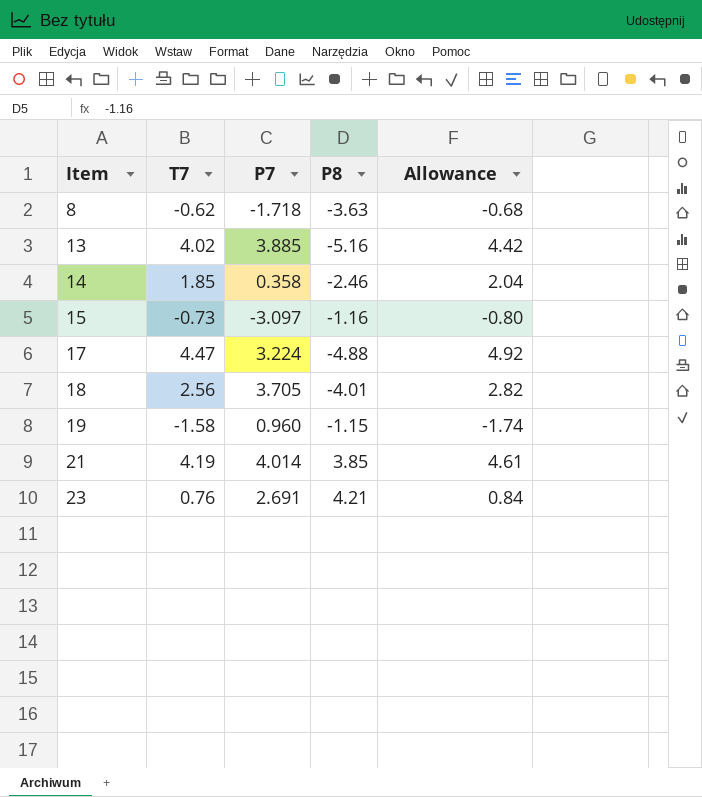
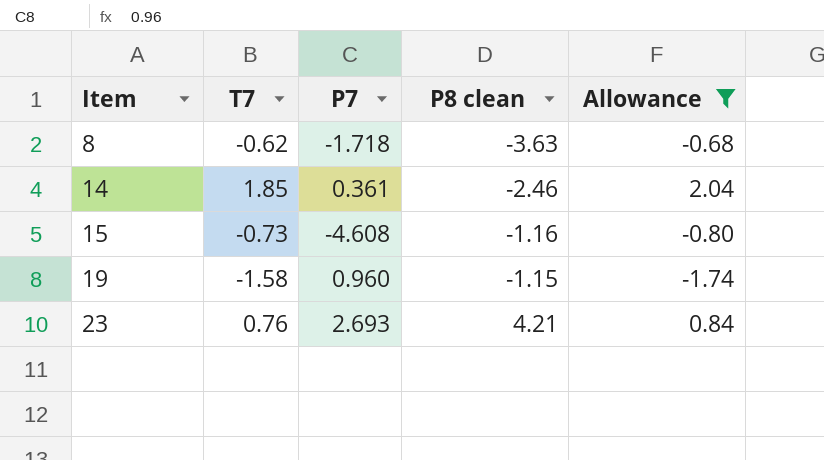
filter: none -> Allowance <= 2.04
column name: P8 -> P8 clean
14 | P7: 0.358 -> 0.361
15 | P7: -3.097 -> -4.608
23 | P7: 2.691 -> 2.693

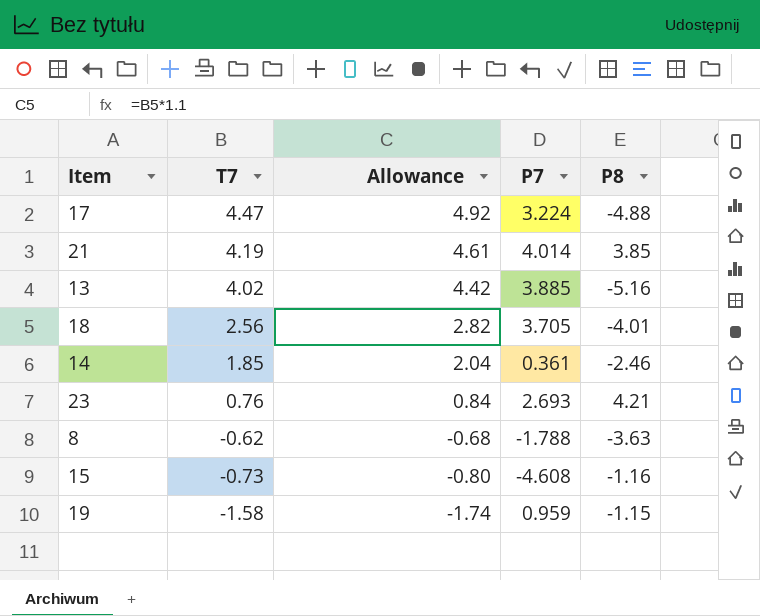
filter: Allowance <= 2.04 -> none
row order: Item ascending -> T7 descending
column Allowance | position: 5 -> 3
column name: P8 clean -> P8
8 | P7: -1.718 -> -1.788
19 | P7: 0.960 -> 0.959

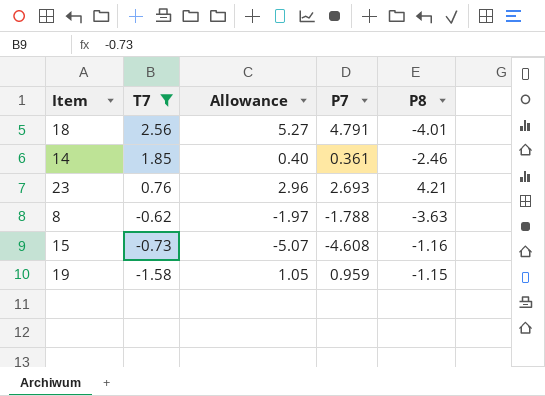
filter: none -> T7 <= 2.56
column Allowance | formula: [T7] * 1.1 -> [P7] * 1.1
18 | P7: 3.705 -> 4.791

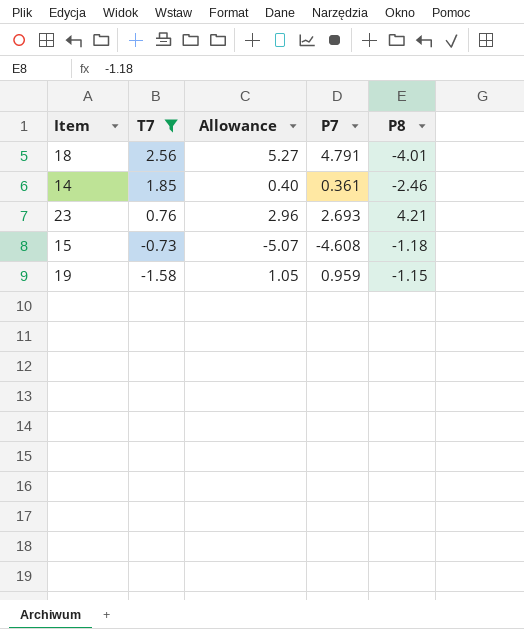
row 8: -0.62 | -1.97 | -1.788 | -3.63 -> none
15 | P8: -1.16 -> -1.18

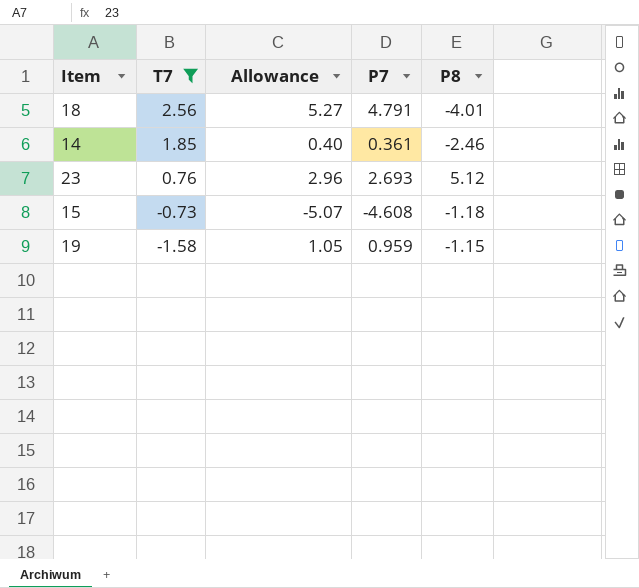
23 | P8: 4.21 -> 5.12

